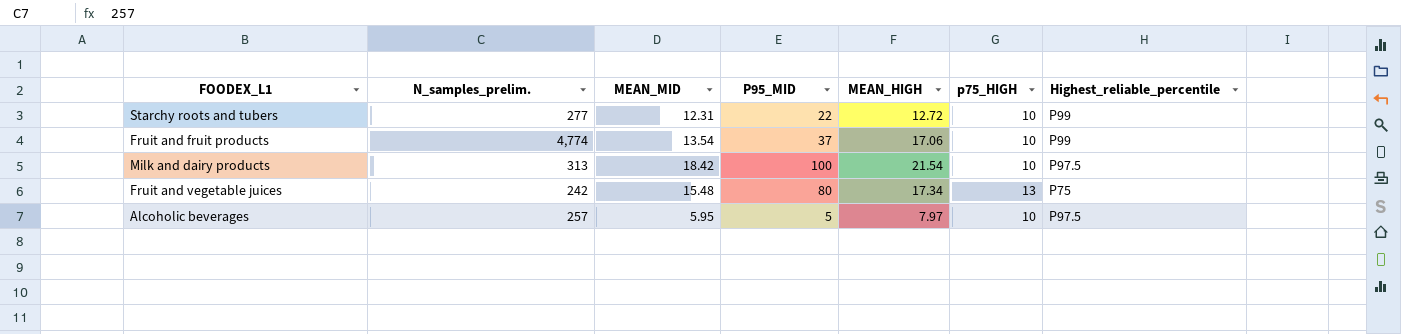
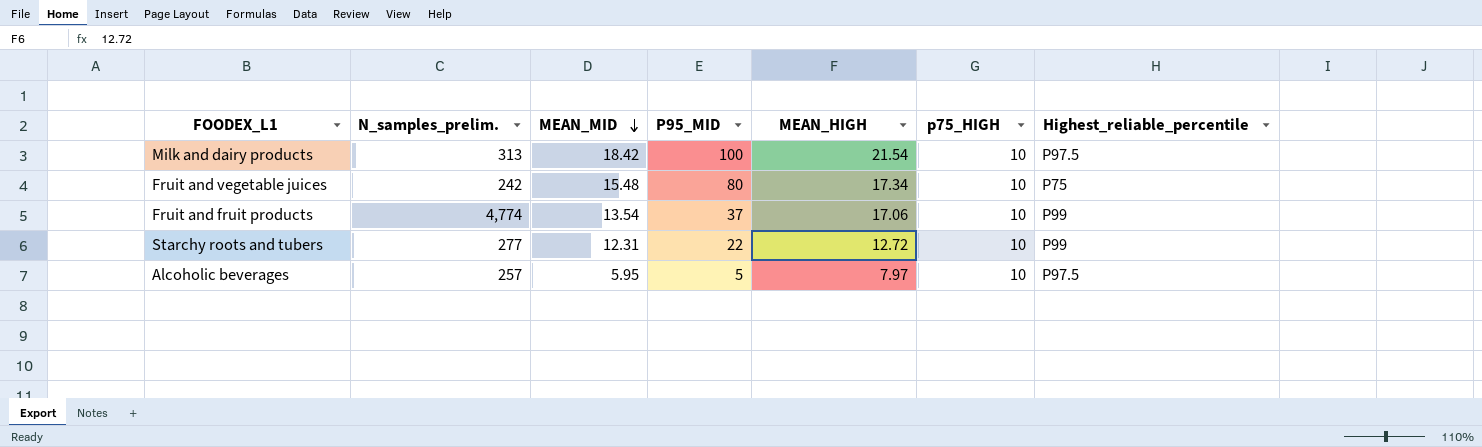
row order: none -> MEAN_MID descending
Fruit and vegetable juices | p75_HIGH: 13 -> 10

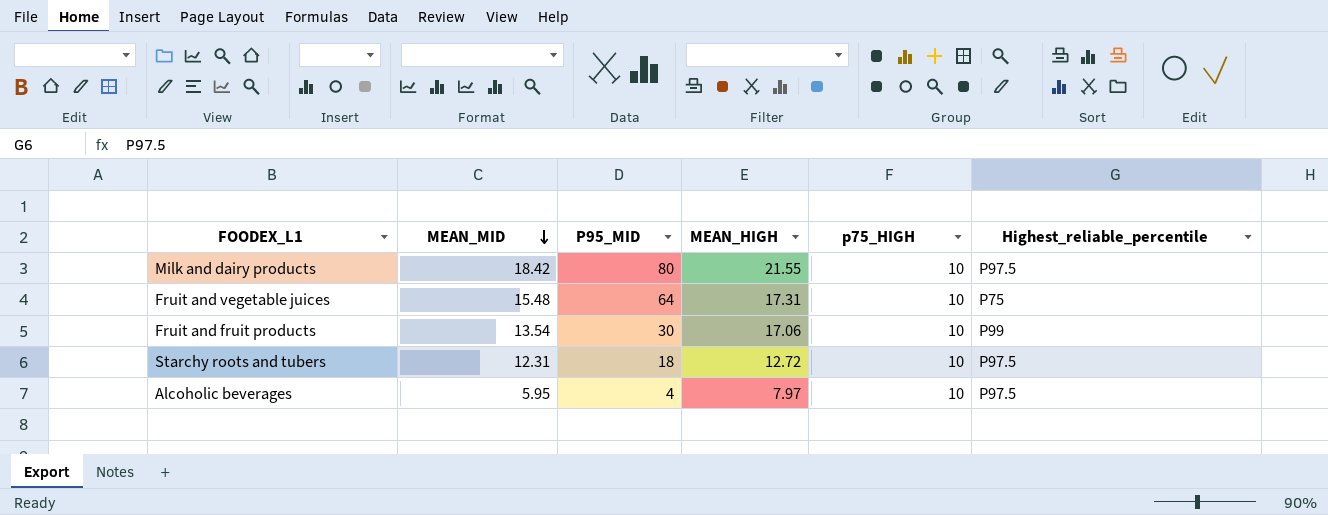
column N_samples_prelim. | position: 2 -> none
Milk and dairy products | P95_MID: 100 -> 80
Milk and dairy products | MEAN_HIGH: 21.54 -> 21.55
Fruit and vegetable juices | P95_MID: 80 -> 64
Fruit and vegetable juices | MEAN_HIGH: 17.34 -> 17.31
Fruit and fruit products | P95_MID: 37 -> 30
Starchy roots and tubers | P95_MID: 22 -> 18
Starchy roots and tubers | Highest_reliable_percentile: P99 -> P97.5
Alcoholic beverages | P95_MID: 5 -> 4

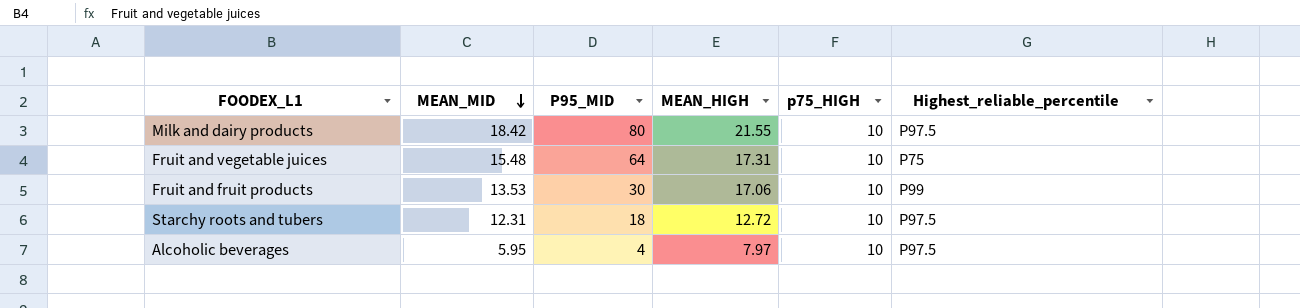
Fruit and fruit products | MEAN_MID: 13.54 -> 13.53

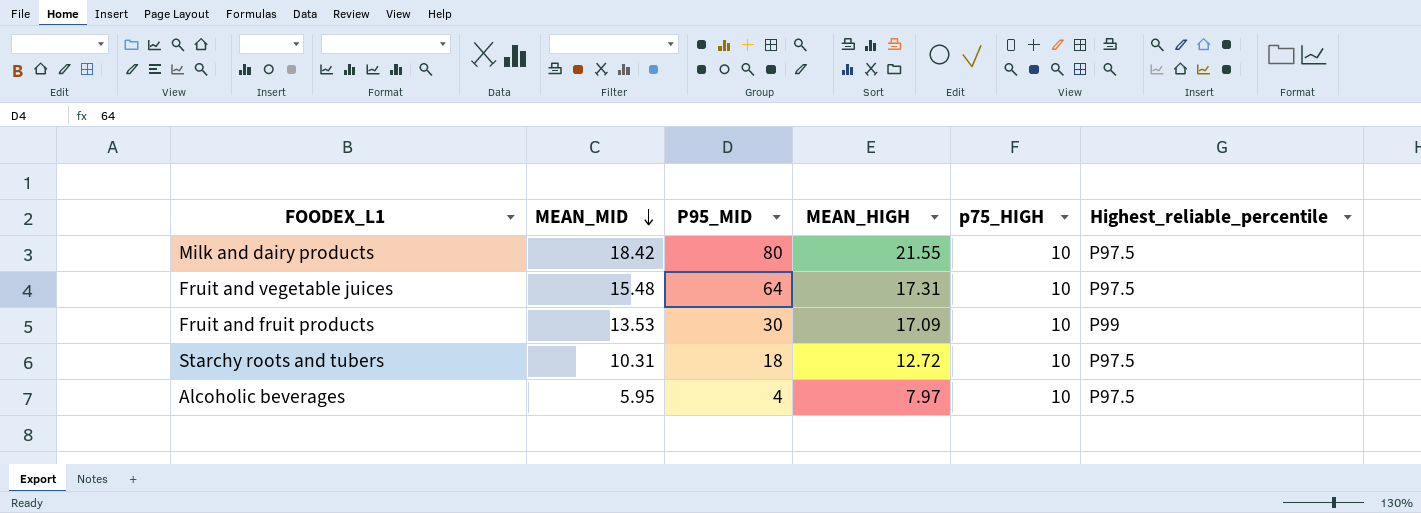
Fruit and vegetable juices | Highest_reliable_percentile: P75 -> P97.5
Fruit and fruit products | MEAN_HIGH: 17.06 -> 17.09
Starchy roots and tubers | MEAN_MID: 12.31 -> 10.31

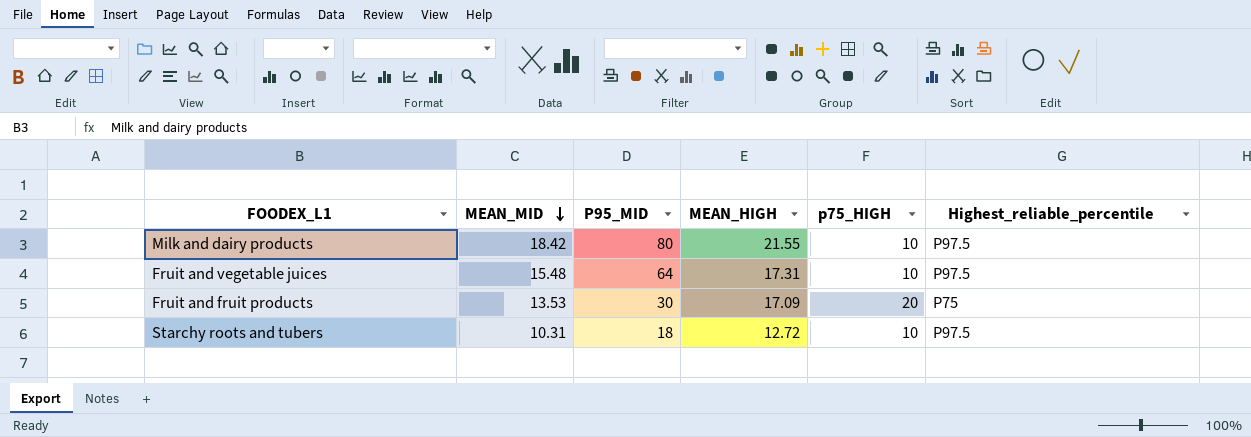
row Alcoholic beverages: 5.95 | 4 | 7.97 | 10 | P97.5 -> none
Fruit and fruit products | p75_HIGH: 10 -> 20
Fruit and fruit products | Highest_reliable_percentile: P99 -> P75

